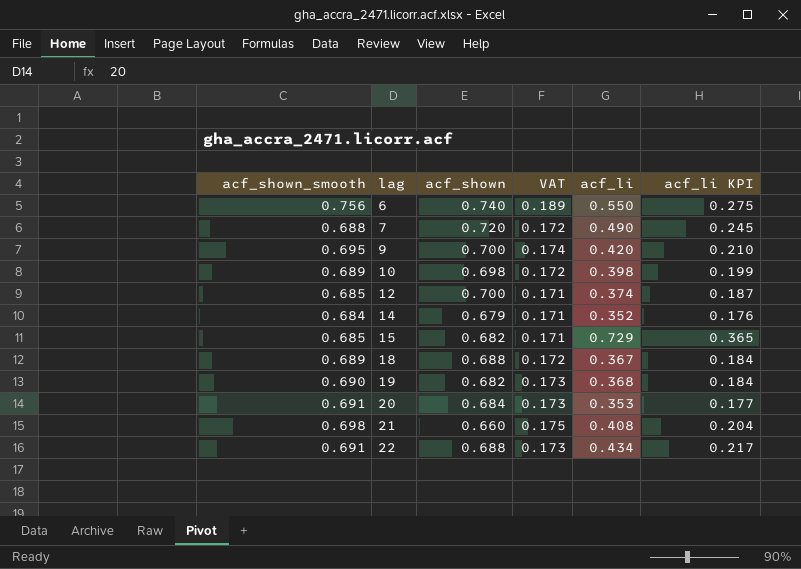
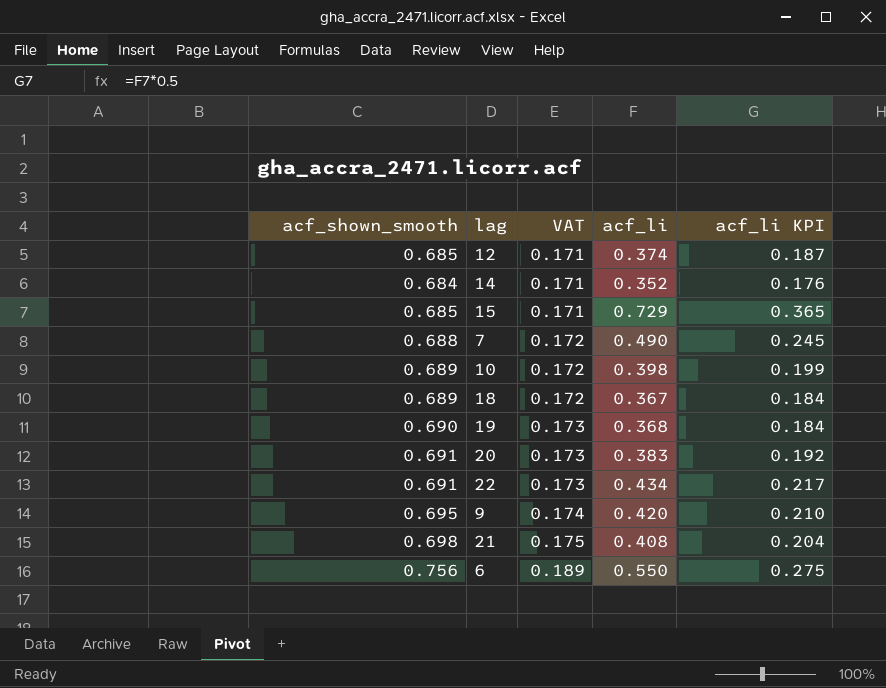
row order: lag ascending -> VAT ascending
column acf_shown | position: 3 -> none
20 | acf_li: 0.353 -> 0.383
20 | acf_li KPI: 0.177 -> 0.192

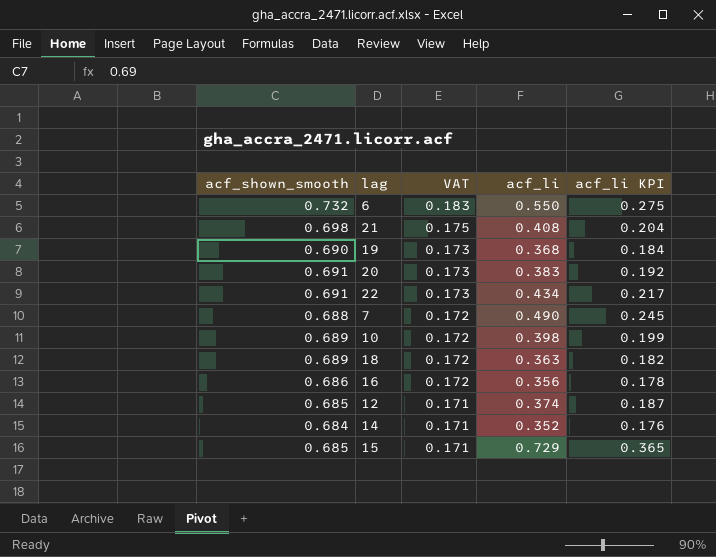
row order: VAT ascending -> VAT descending
row 9: 0.695 | 0.174 | 0.420 | 0.210 -> none
6 | acf_shown_smooth: 0.756 -> 0.732
6 | VAT: 0.189 -> 0.183
18 | acf_li: 0.367 -> 0.363
18 | acf_li KPI: 0.184 -> 0.182
row 16: none -> 0.686 | 0.172 | 0.356 | 0.178

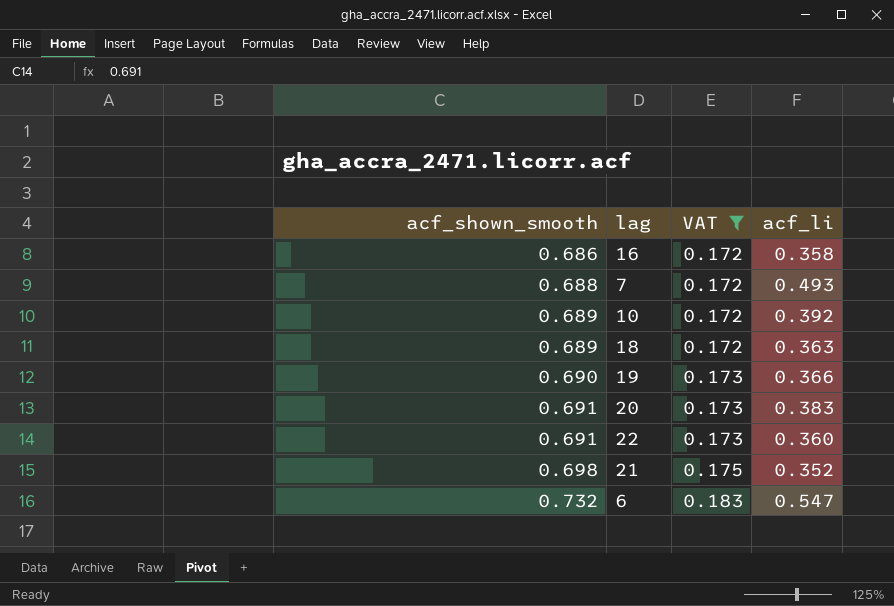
filter: none -> VAT != 0.171
row order: VAT descending -> acf_shown_smooth ascending
column acf_li KPI | formula: [acf_li] * 0.5 -> none
16 | acf_li: 0.356 -> 0.358
7 | acf_li: 0.490 -> 0.493
10 | acf_li: 0.398 -> 0.392
19 | acf_li: 0.368 -> 0.366
22 | acf_li: 0.434 -> 0.360
21 | acf_li: 0.408 -> 0.352
6 | acf_li: 0.550 -> 0.547

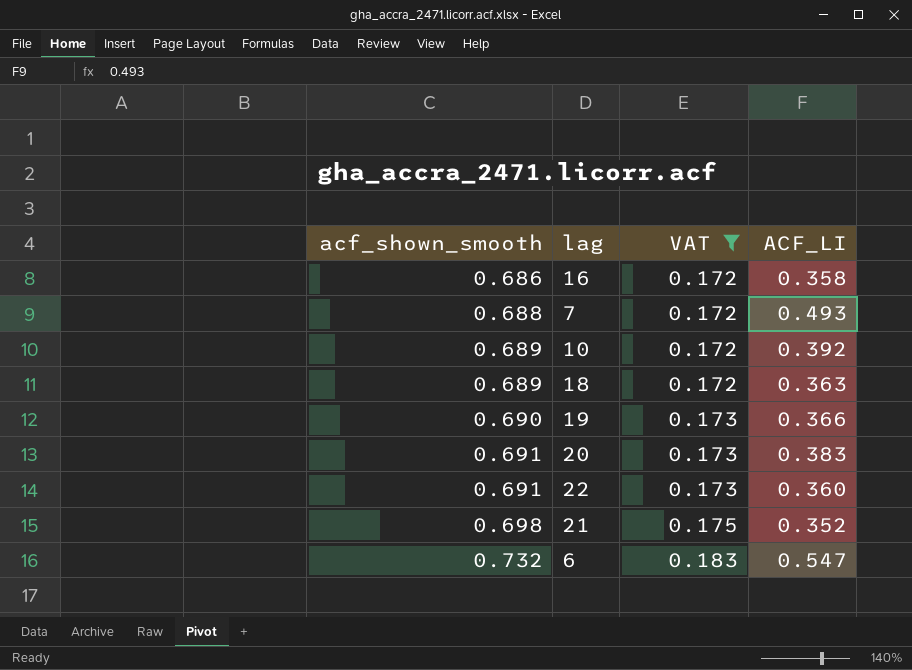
column name: acf_li -> ACF_LI

